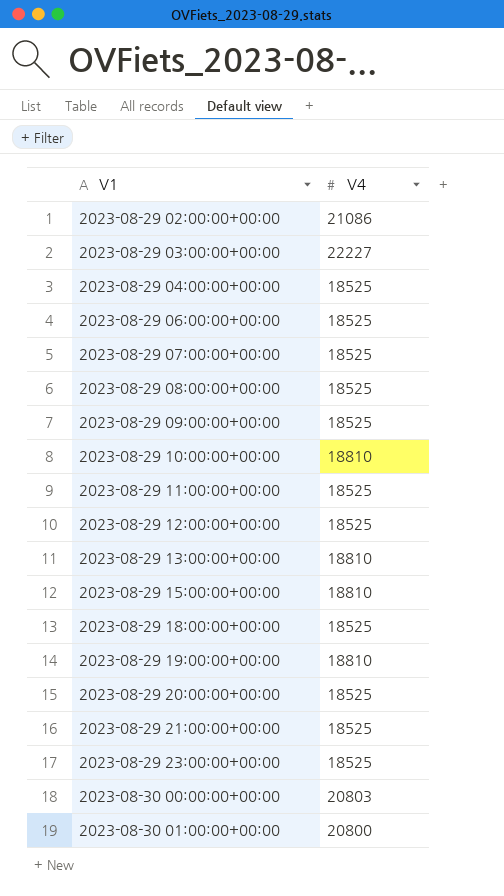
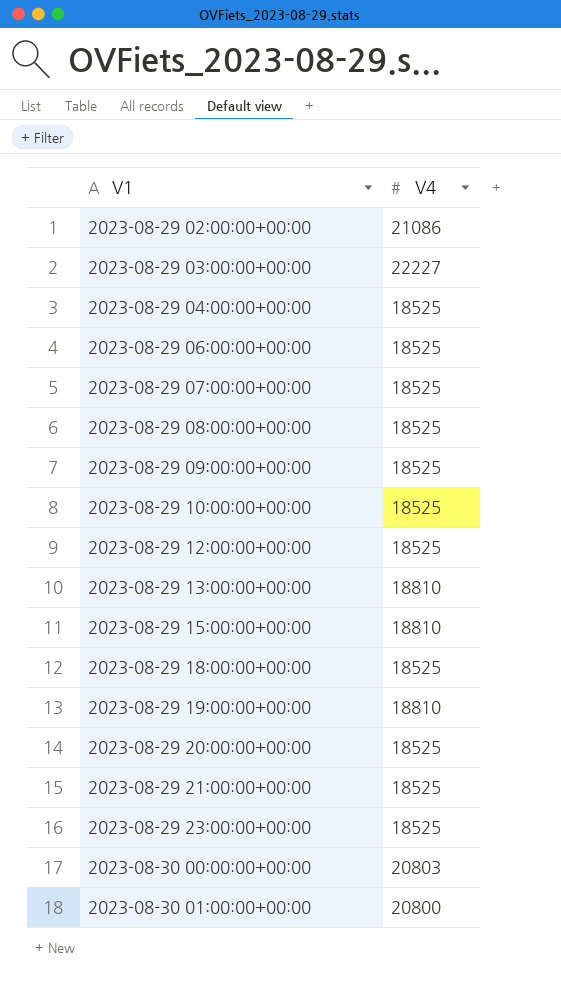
row 2023-08-29 11:00:00+00:00: 18525 -> none
2023-08-29 10:00:00+00:00 | V4: 18810 -> 18525

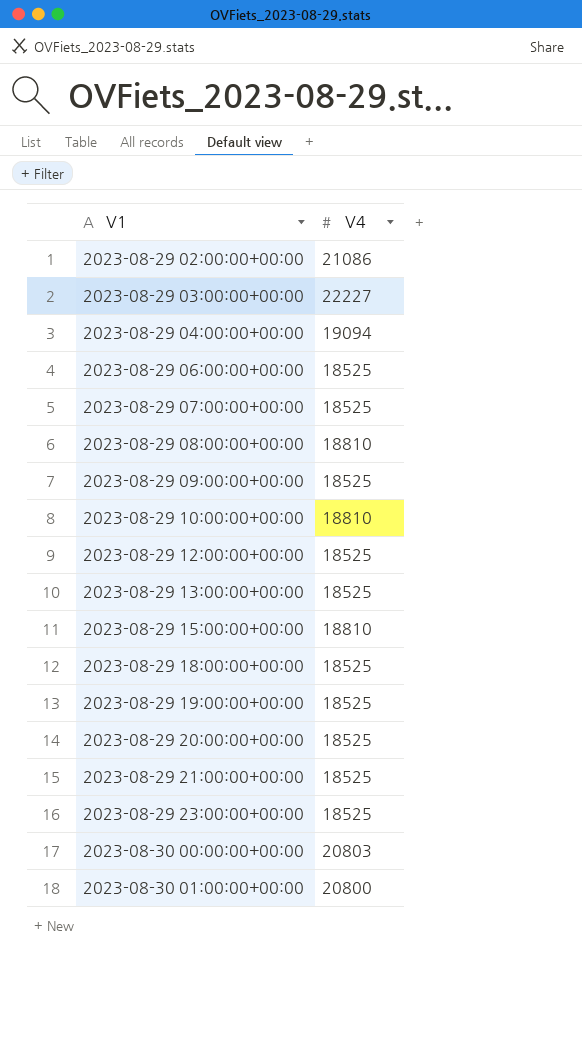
2023-08-29 04:00:00+00:00 | V4: 18525 -> 19094
2023-08-29 08:00:00+00:00 | V4: 18525 -> 18810
2023-08-29 10:00:00+00:00 | V4: 18525 -> 18810
2023-08-29 13:00:00+00:00 | V4: 18810 -> 18525
2023-08-29 19:00:00+00:00 | V4: 18810 -> 18525

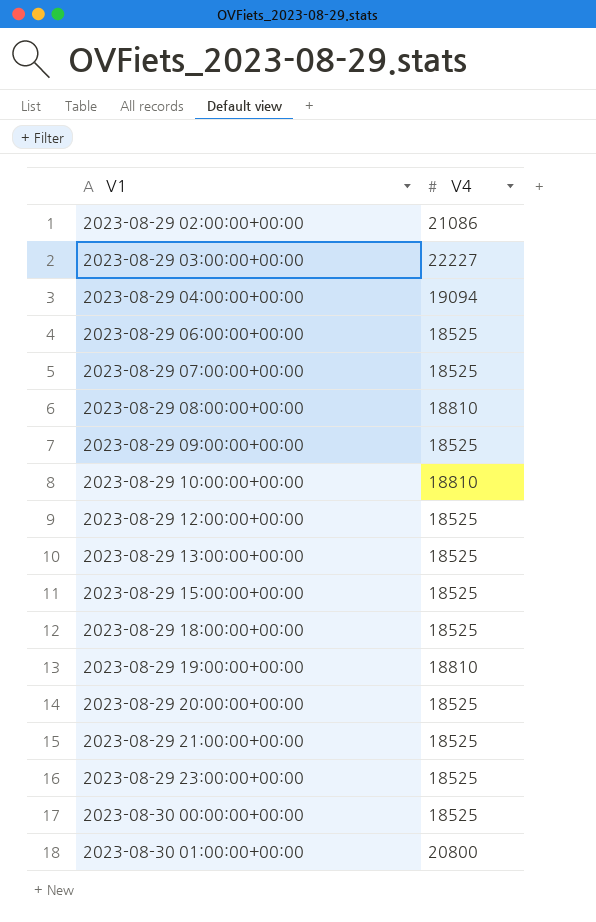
2023-08-29 15:00:00+00:00 | V4: 18810 -> 18525
2023-08-29 19:00:00+00:00 | V4: 18525 -> 18810
2023-08-30 00:00:00+00:00 | V4: 20803 -> 18525

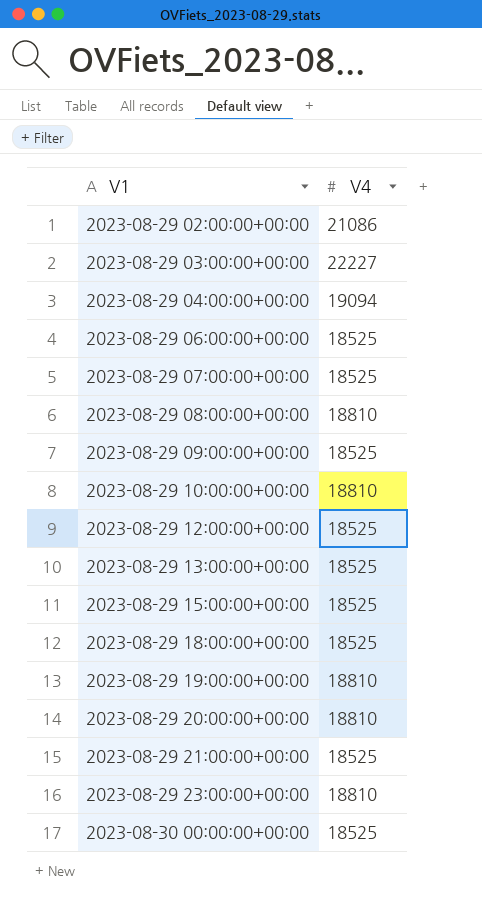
row 2023-08-30 01:00:00+00:00: 20800 -> none
2023-08-29 20:00:00+00:00 | V4: 18525 -> 18810
2023-08-29 23:00:00+00:00 | V4: 18525 -> 18810

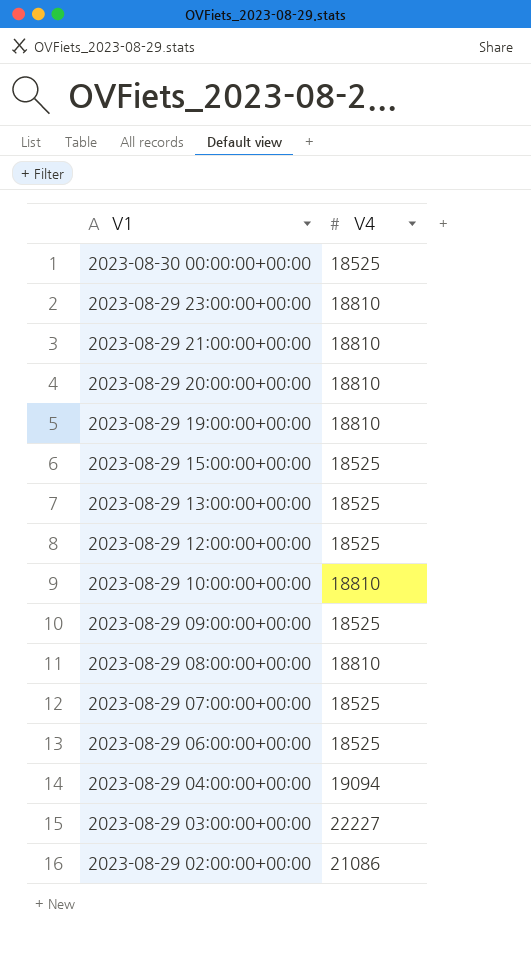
row order: V1 ascending -> V1 descending
row 2023-08-29 18:00:00+00:00: 18525 -> none
2023-08-29 21:00:00+00:00 | V4: 18525 -> 18810

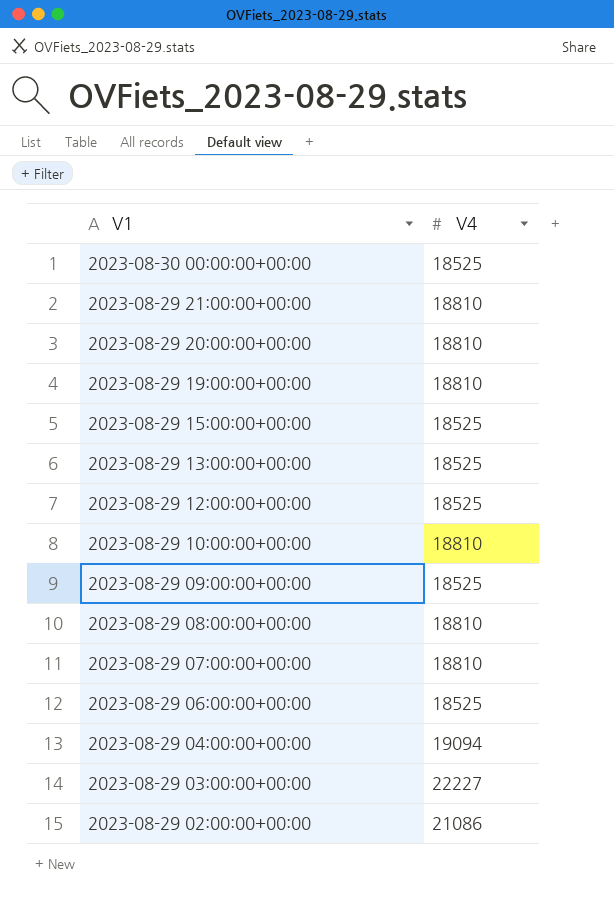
row 2023-08-29 23:00:00+00:00: 18810 -> none
2023-08-29 07:00:00+00:00 | V4: 18525 -> 18810

